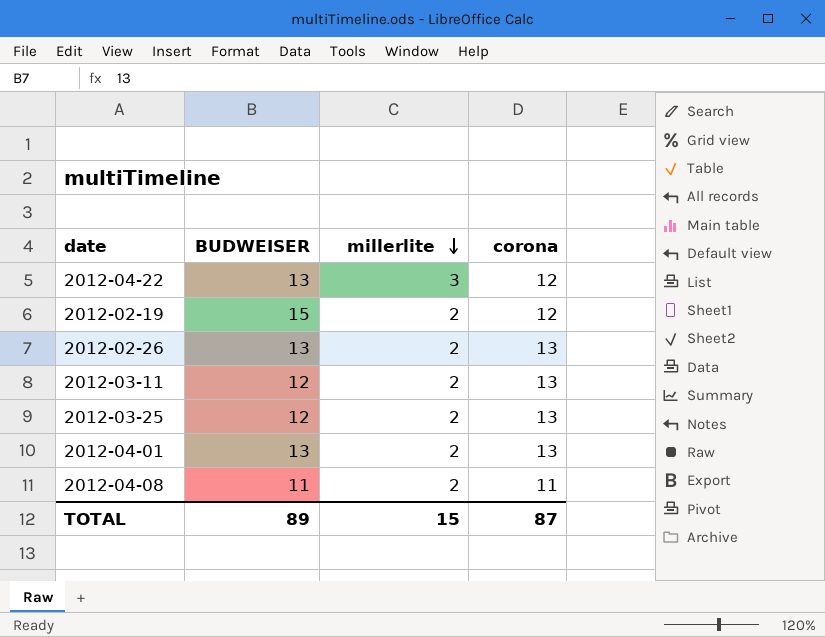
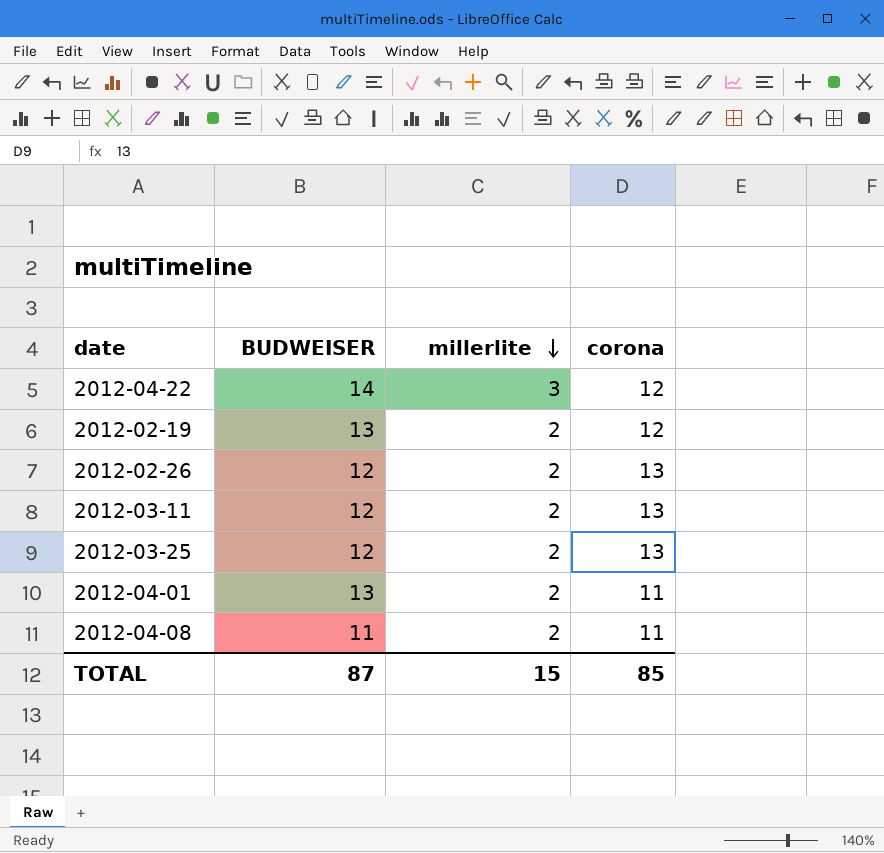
2012-04-22 | BUDWEISER: 13 -> 14
2012-02-19 | BUDWEISER: 15 -> 13
2012-02-26 | BUDWEISER: 13 -> 12
2012-04-01 | corona: 13 -> 11
TOTAL | BUDWEISER: 89 -> 87
TOTAL | corona: 87 -> 85

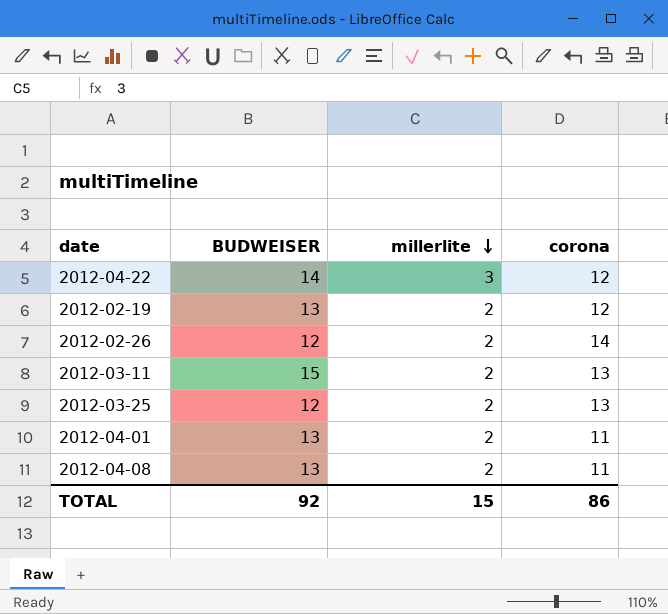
2012-02-26 | corona: 13 -> 14
2012-03-11 | BUDWEISER: 12 -> 15
2012-04-08 | BUDWEISER: 11 -> 13
TOTAL | BUDWEISER: 87 -> 92
TOTAL | corona: 85 -> 86

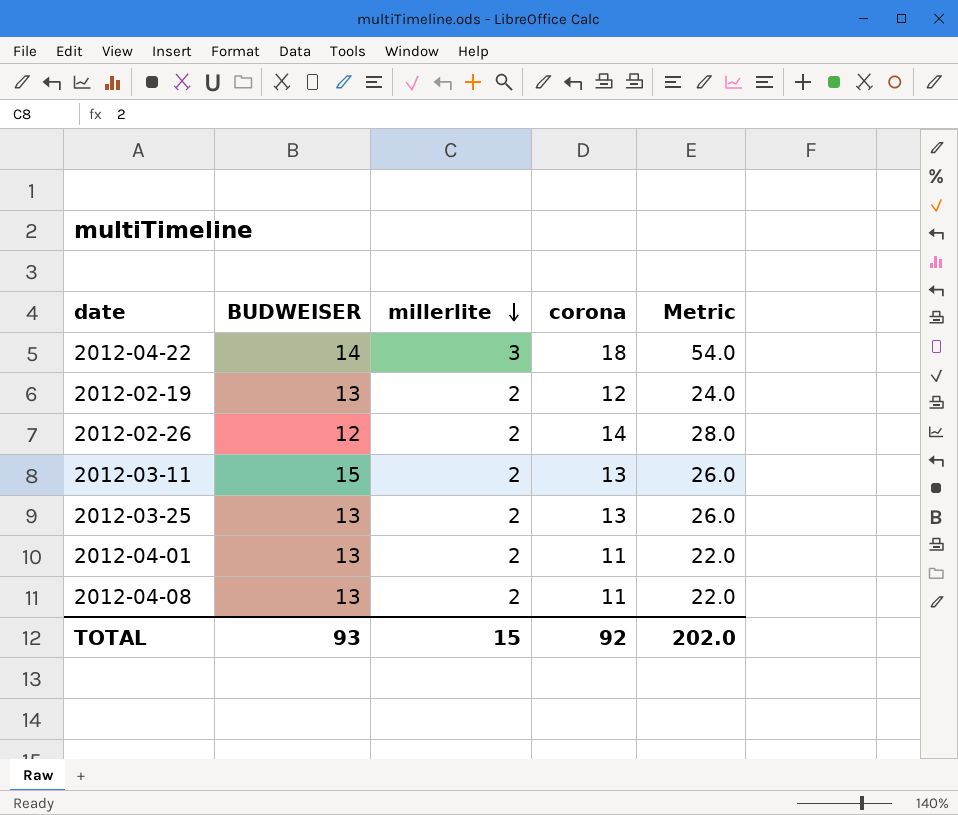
column Metric | formula: none -> [millerlite] * [corona]
2012-04-22 | corona: 12 -> 18
2012-03-25 | BUDWEISER: 12 -> 13
TOTAL | BUDWEISER: 92 -> 93
TOTAL | corona: 86 -> 92

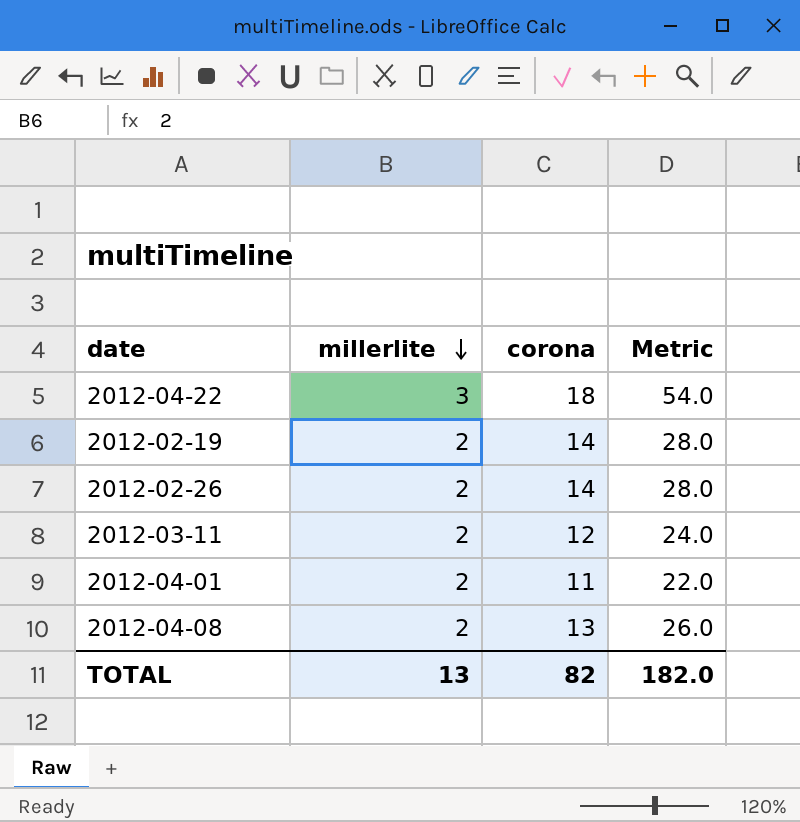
column BUDWEISER | position: 2 -> none
row 2012-03-25: 13 | 2 | 13 | 26.0 -> none
2012-02-19 | corona: 12 -> 14
2012-02-19 | Metric: 24.0 -> 28.0
2012-03-11 | corona: 13 -> 12
2012-03-11 | Metric: 26.0 -> 24.0
2012-04-08 | corona: 11 -> 13
2012-04-08 | Metric: 22.0 -> 26.0
TOTAL | millerlite: 15 -> 13
TOTAL | corona: 92 -> 82
TOTAL | Metric: 202.0 -> 182.0

